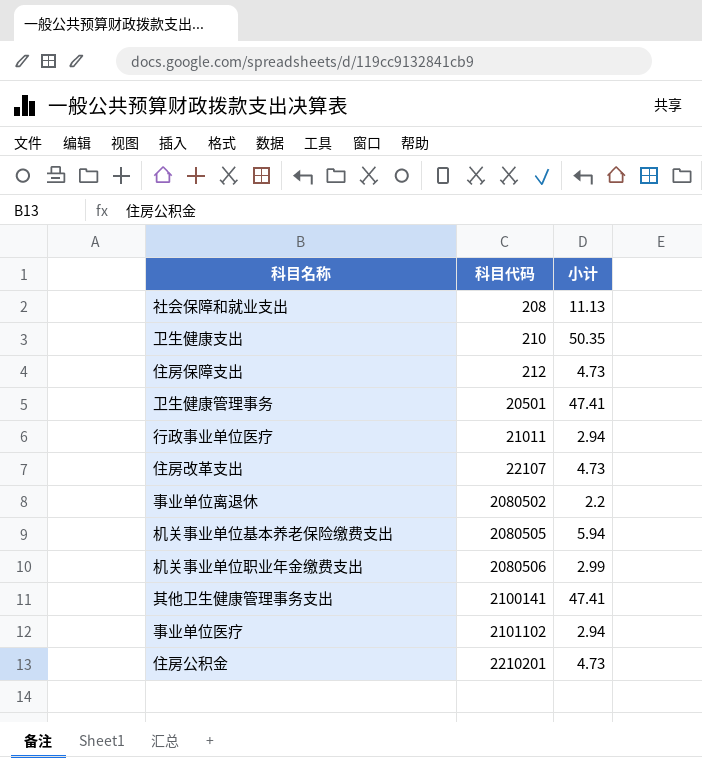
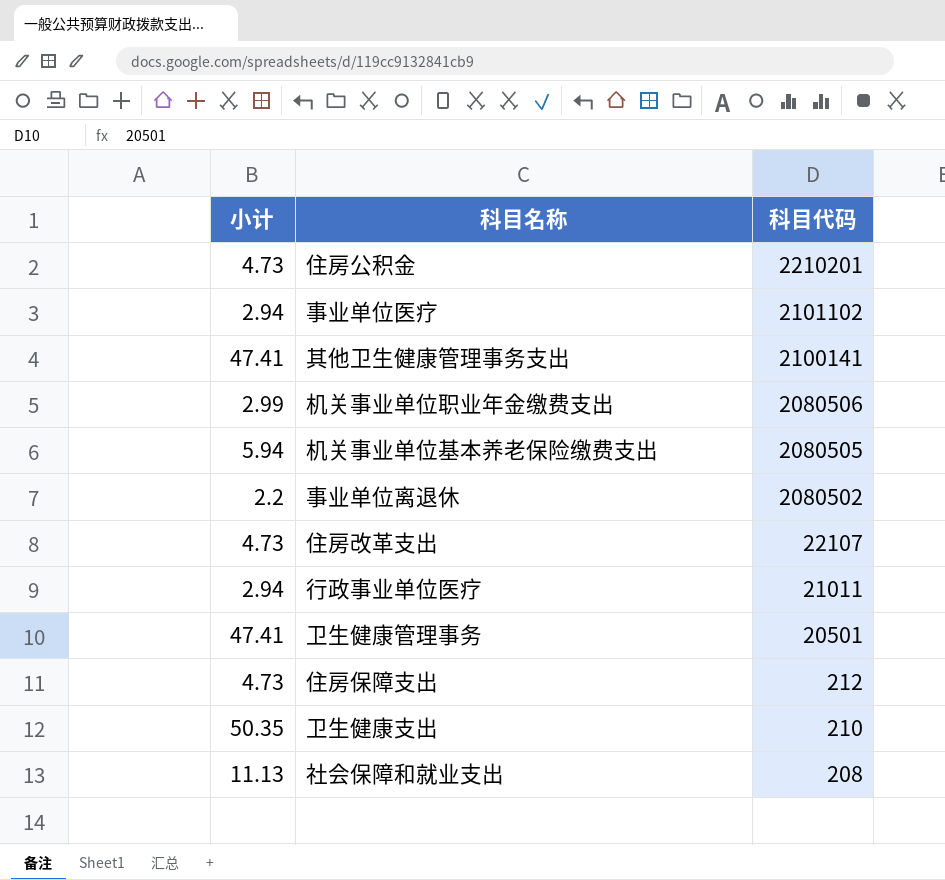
row order: 科目代码 ascending -> 科目代码 descending
column 小计 | position: 3 -> 1

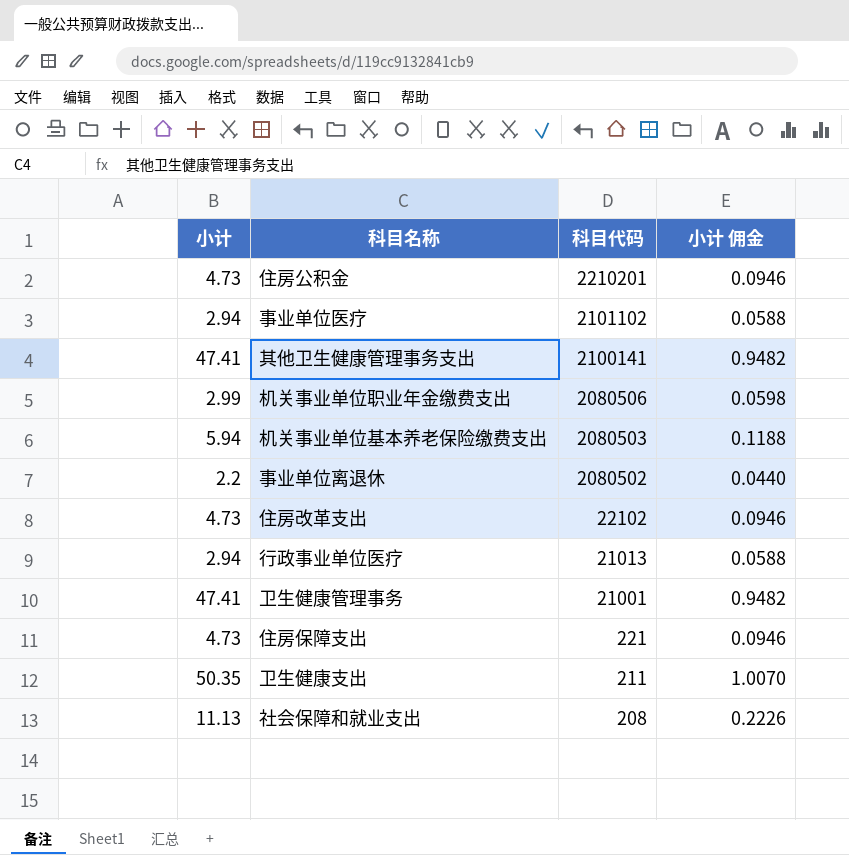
column 小计 佣金 | formula: none -> [小计] * 0.02
机关事业单位基本养老保险缴费支出 | 科目代码: 2080505 -> 2080503
住房改革支出 | 科目代码: 22107 -> 22102
行政事业单位医疗 | 科目代码: 21011 -> 21013
卫生健康管理事务 | 科目代码: 20501 -> 21001
住房保障支出 | 科目代码: 212 -> 221
卫生健康支出 | 科目代码: 210 -> 211

